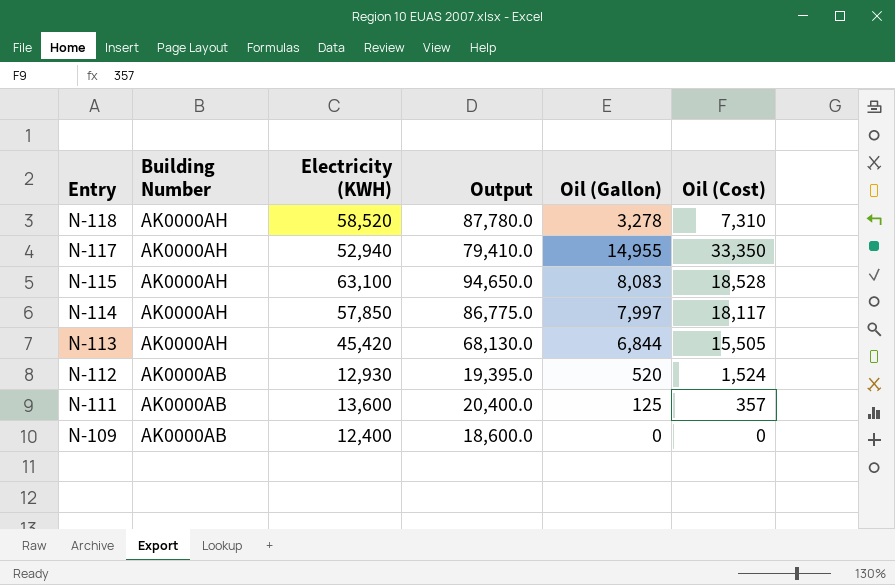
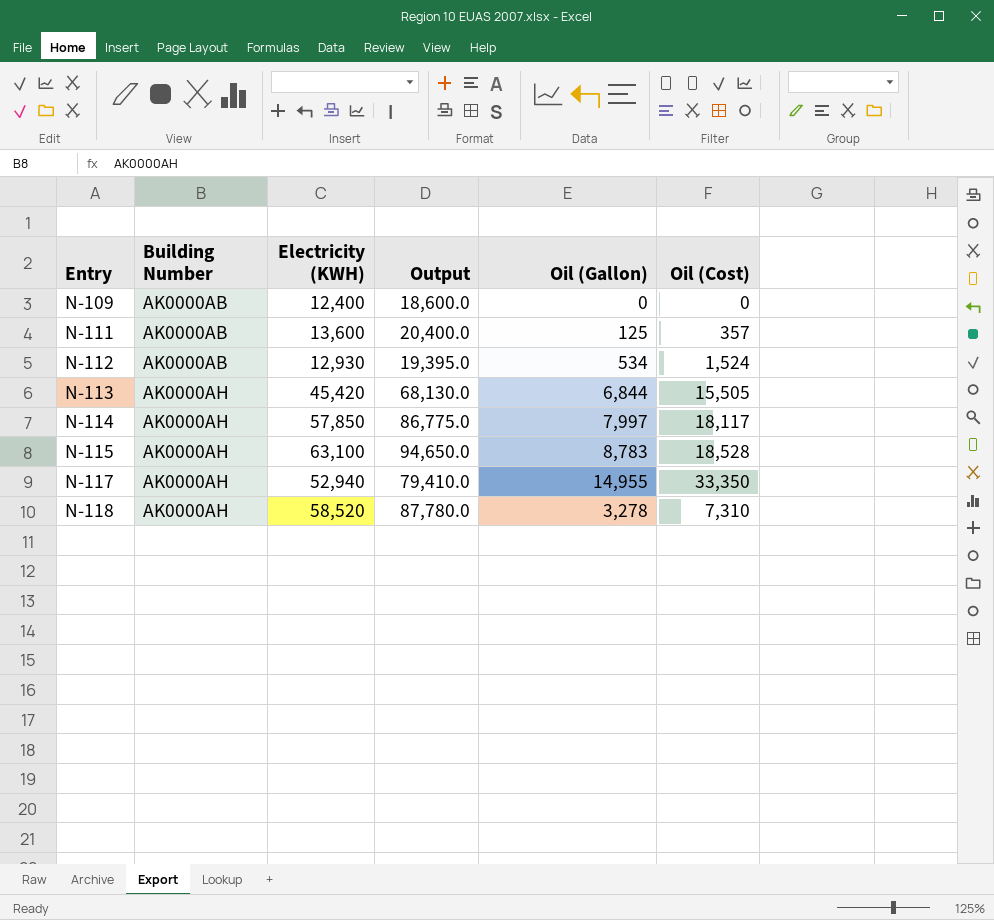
row order: Entry descending -> Entry ascending
N-112 | Oil (Gallon): 520 -> 534
N-115 | Oil (Gallon): 8,083 -> 8,783

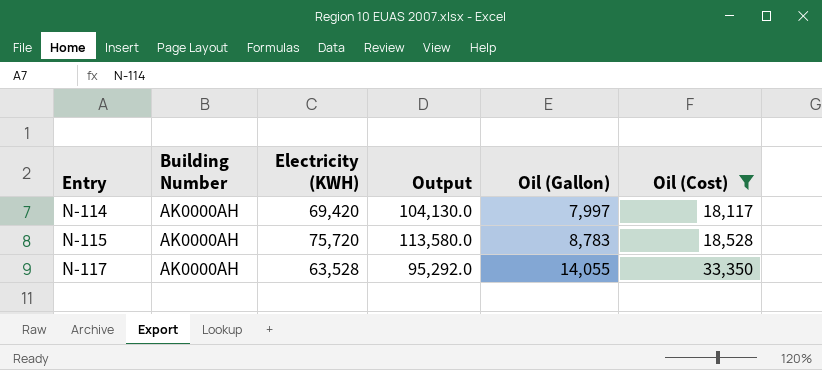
filter: none -> Oil (Cost) >= 18,117
N-114 | Electricity (KWH): 57,850 -> 69,420
N-114 | Output: 86,775.0 -> 104,130.0
N-115 | Electricity (KWH): 63,100 -> 75,720
N-115 | Output: 94,650.0 -> 113,580.0
N-117 | Electricity (KWH): 52,940 -> 63,528
N-117 | Output: 79,410.0 -> 95,292.0
N-117 | Oil (Gallon): 14,955 -> 14,055

